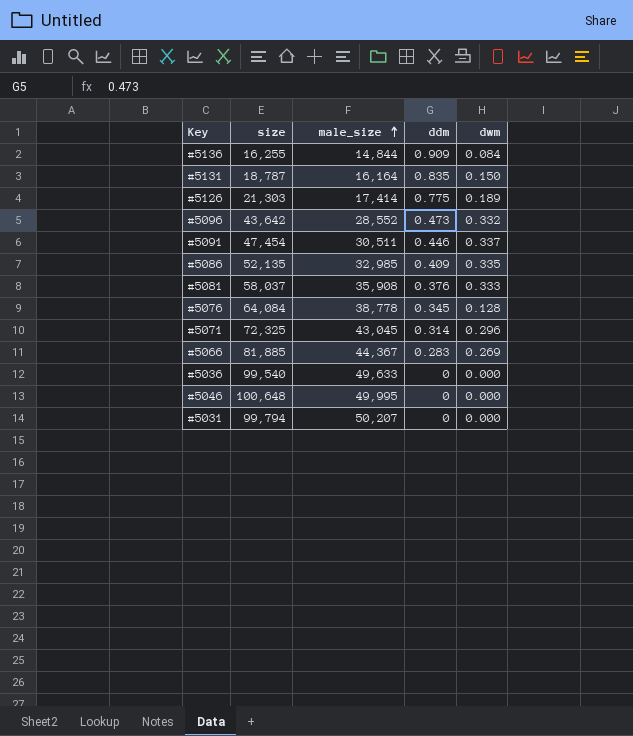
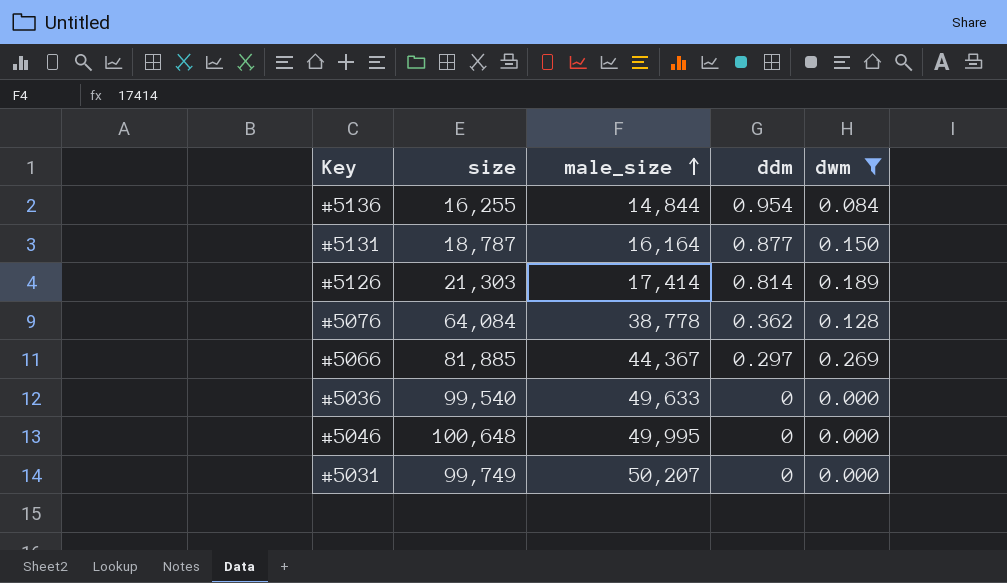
filter: none -> dwm <= 0.269
#5136 | ddm: 0.909 -> 0.954
#5131 | ddm: 0.835 -> 0.877
#5126 | ddm: 0.775 -> 0.814
#5076 | ddm: 0.345 -> 0.362
#5066 | ddm: 0.283 -> 0.297
#5031 | size: 99,794 -> 99,749

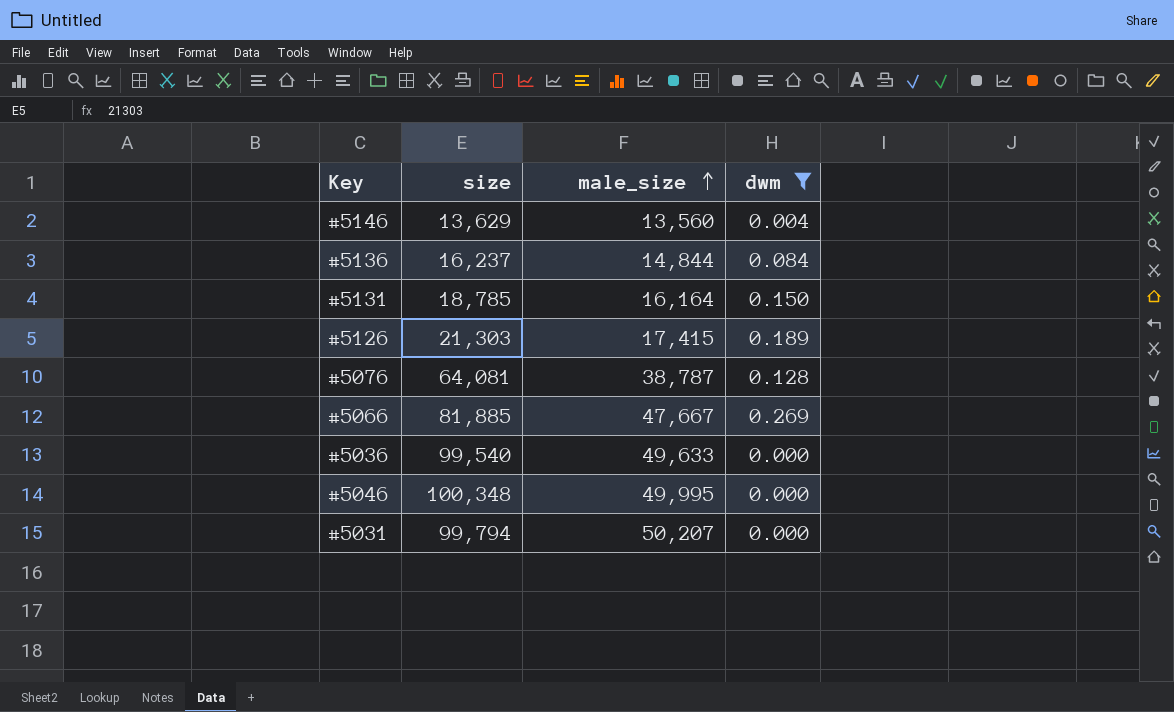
column ddm | position: 4 -> none
row #5146: none -> 13,629 | 13,560 | 0.004
#5136 | size: 16,255 -> 16,237
#5131 | size: 18,787 -> 18,785
#5126 | male_size: 17,414 -> 17,415
#5076 | size: 64,084 -> 64,081
#5076 | male_size: 38,778 -> 38,787
#5066 | male_size: 44,367 -> 47,667
#5046 | size: 100,648 -> 100,348
#5031 | size: 99,749 -> 99,794

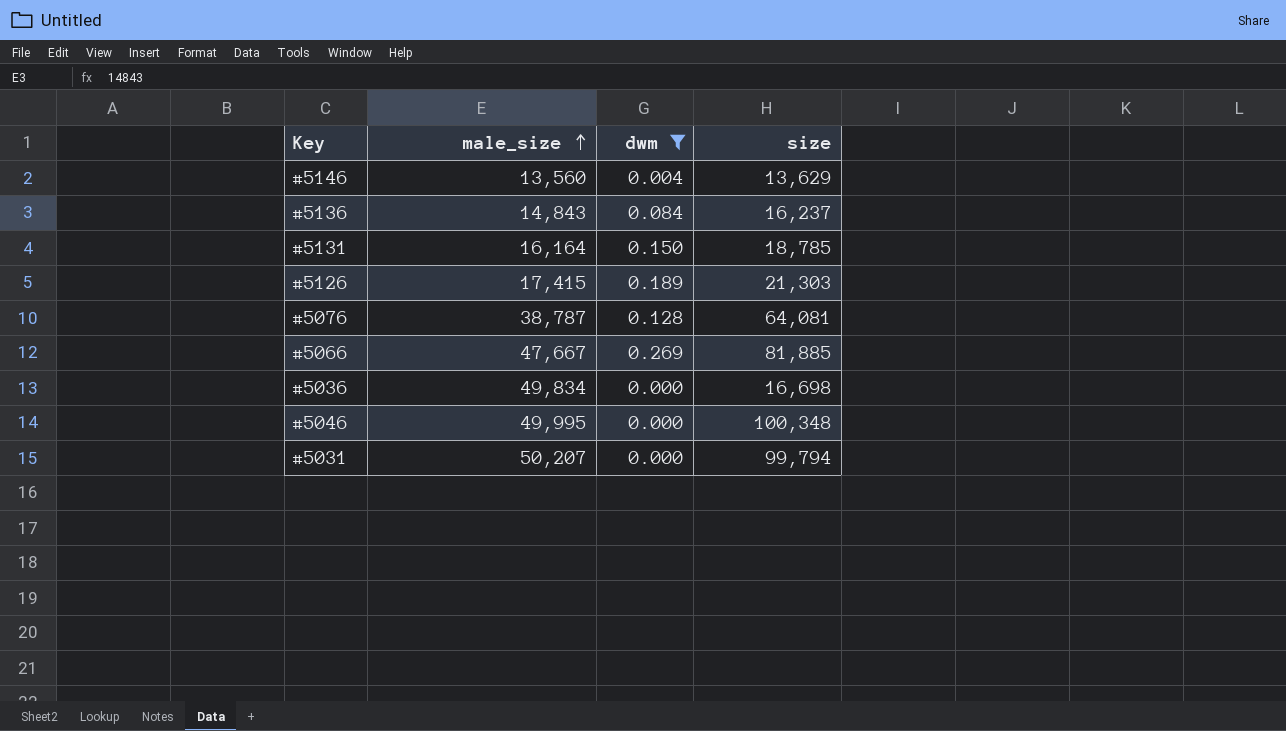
column size | position: 2 -> 4
#5136 | male_size: 14,844 -> 14,843
#5036 | male_size: 49,633 -> 49,834
#5036 | size: 99,540 -> 16,698

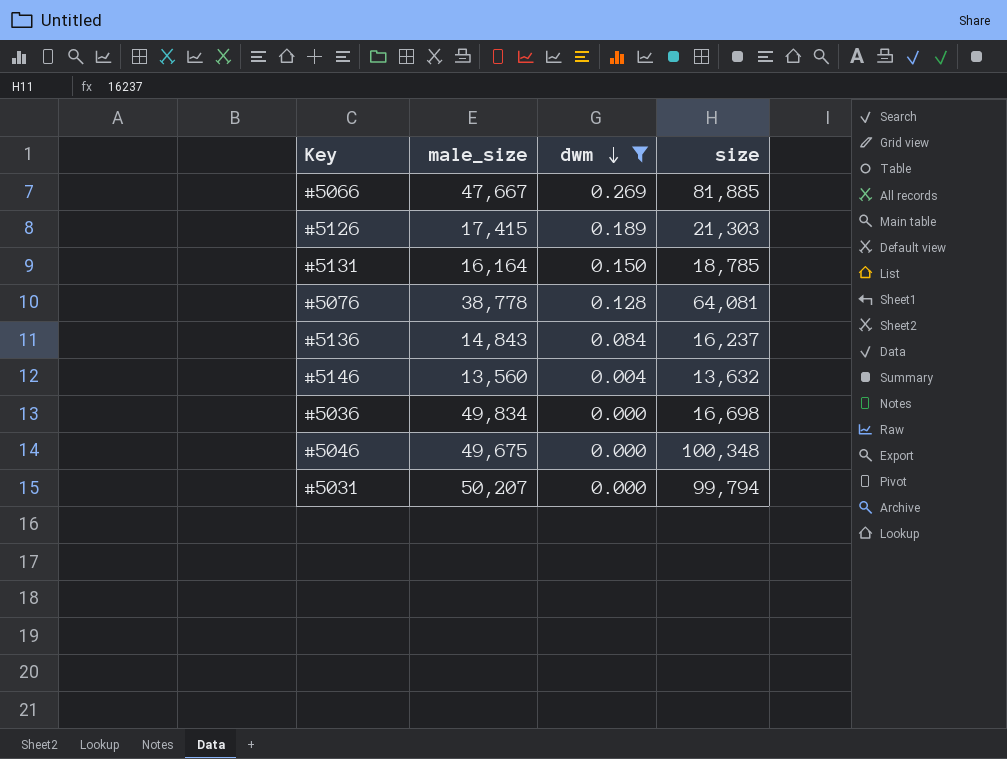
row order: male_size ascending -> dwm descending
#5076 | male_size: 38,787 -> 38,778
#5146 | size: 13,629 -> 13,632
#5046 | male_size: 49,995 -> 49,675

